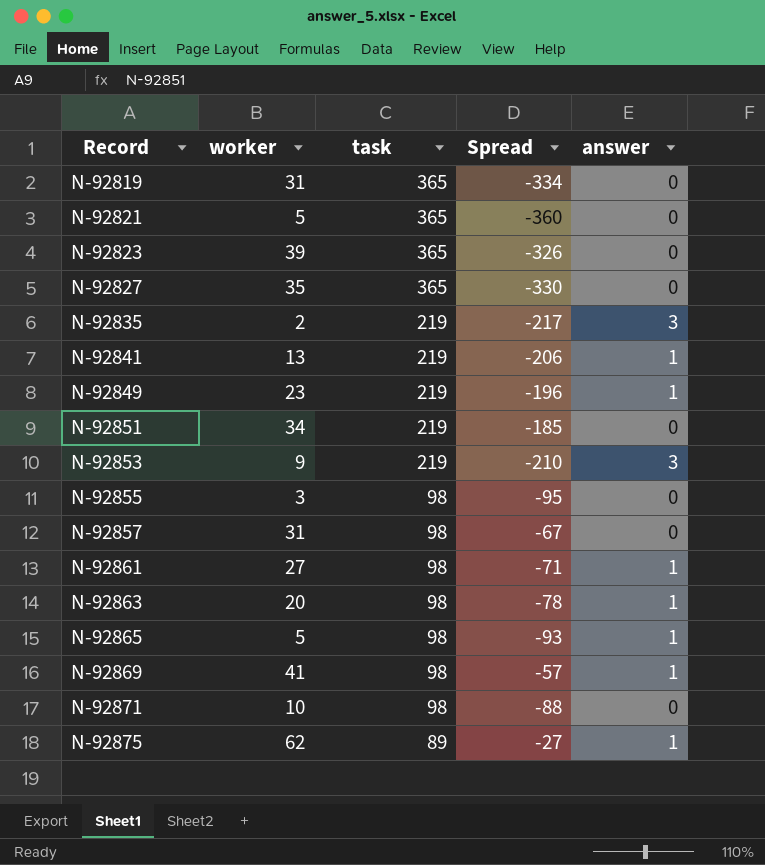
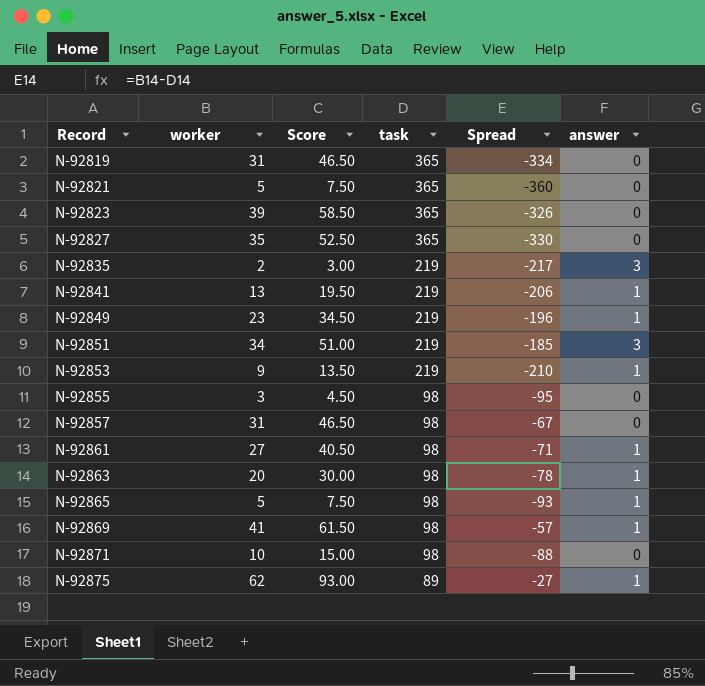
column Score | formula: none -> [worker] * 1.5
N-92851 | answer: 0 -> 3
N-92853 | answer: 3 -> 1

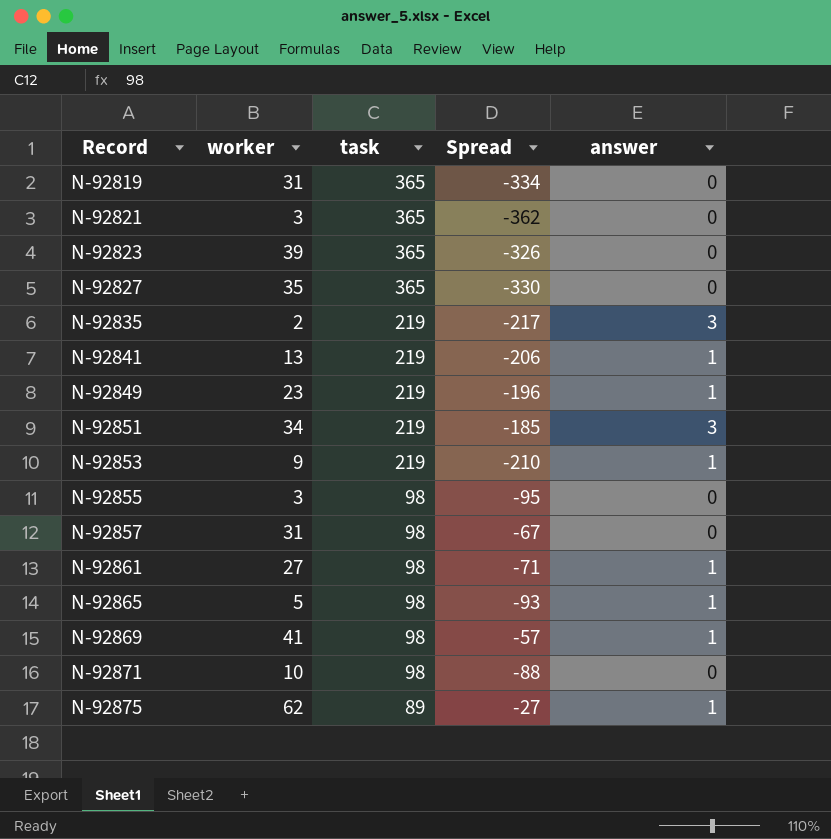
column Score | formula: [worker] * 1.5 -> none
row N-92863: 20 | 30.00 | 98 | -78 | 1 -> none
N-92821 | worker: 5 -> 3
N-92821 | Spread: -360 -> -362

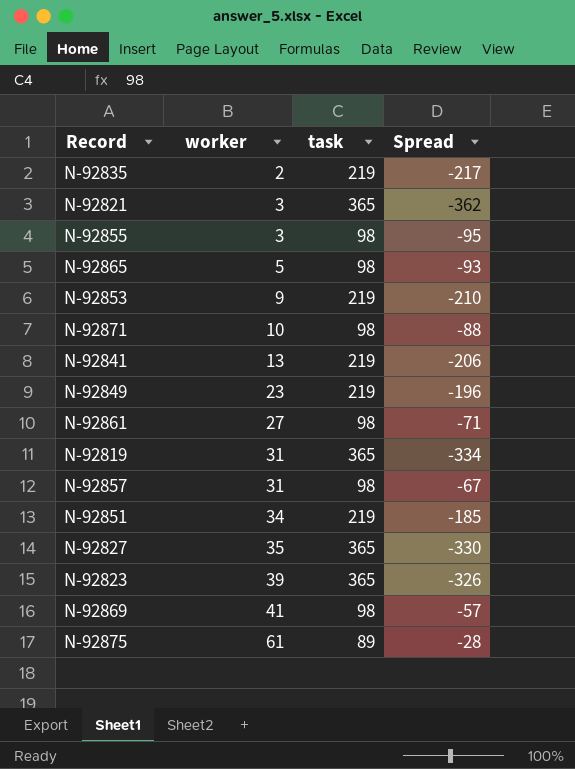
row order: Record ascending -> worker ascending
column answer | position: 5 -> none
N-92875 | worker: 62 -> 61
N-92875 | Spread: -27 -> -28

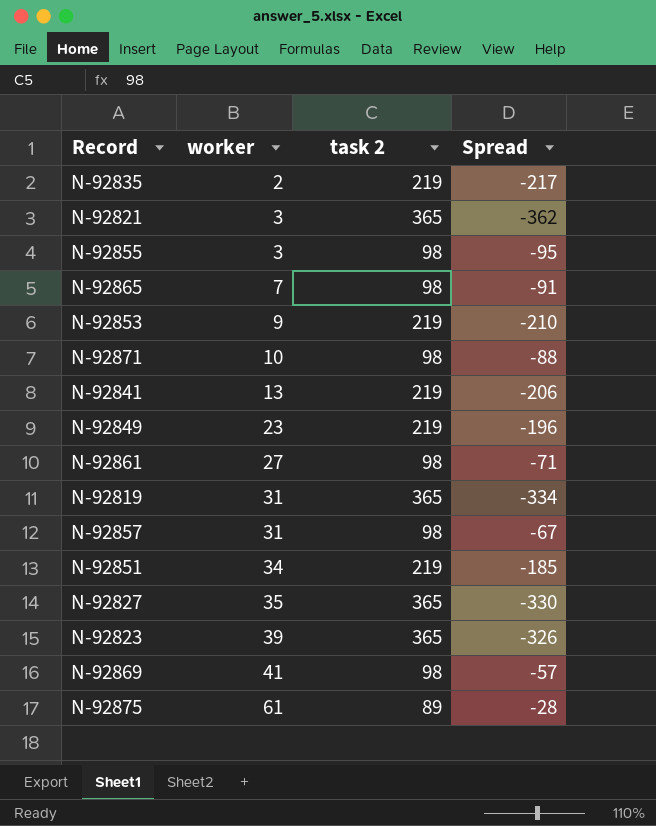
column name: task -> task 2
N-92865 | worker: 5 -> 7
N-92865 | Spread: -93 -> -91

